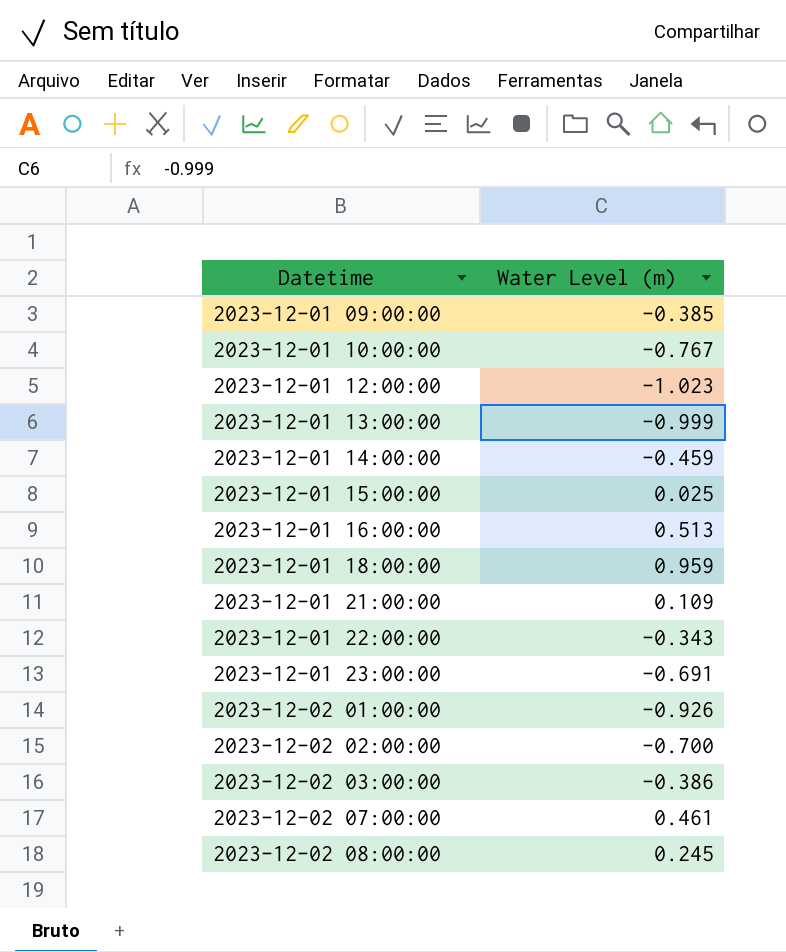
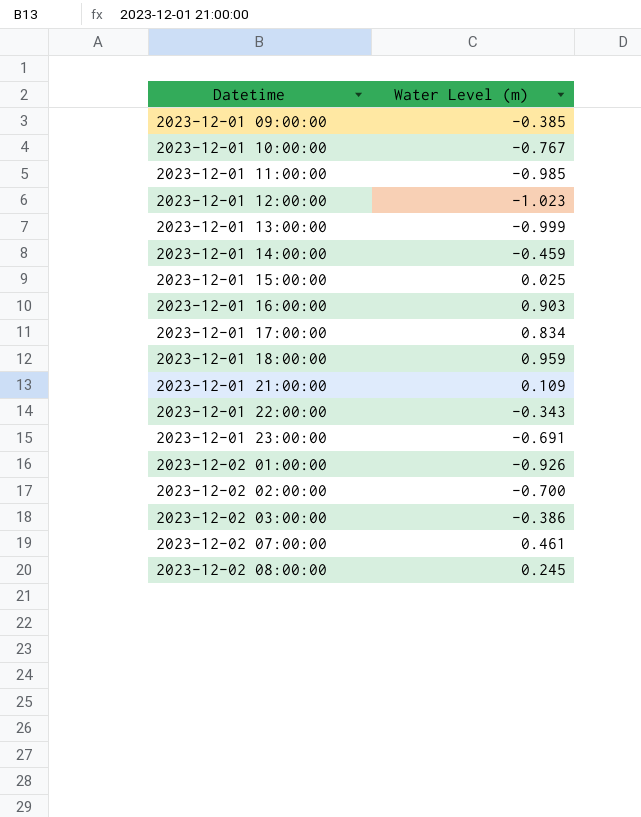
row 2023-12-01 11:00:00: none -> -0.985
2023-12-01 16:00:00 | Water Level (m): 0.513 -> 0.903
row 2023-12-01 17:00:00: none -> 0.834

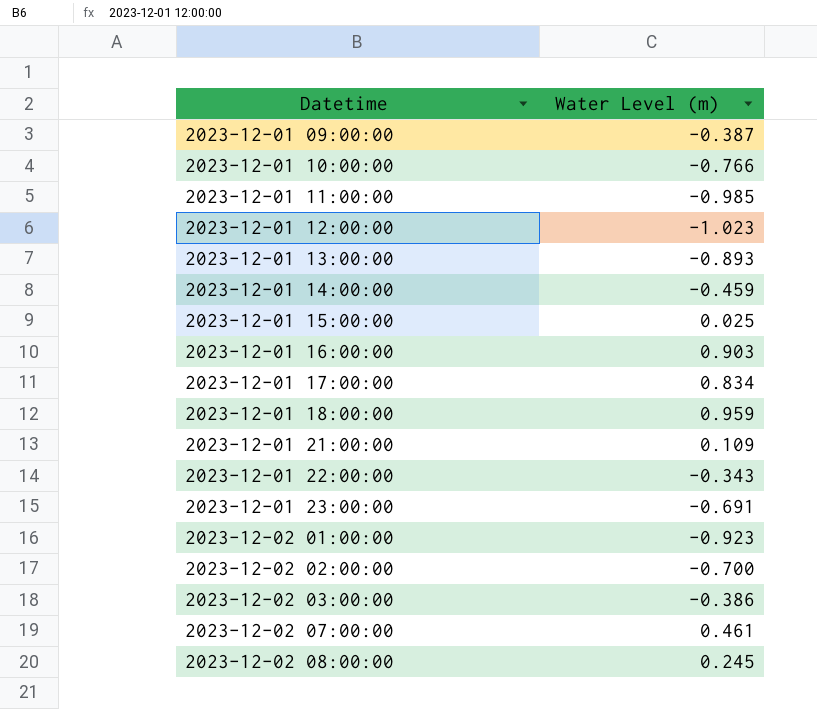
2023-12-01 09:00:00 | Water Level (m): -0.385 -> -0.387
2023-12-01 10:00:00 | Water Level (m): -0.767 -> -0.766
2023-12-01 13:00:00 | Water Level (m): -0.999 -> -0.893
2023-12-02 01:00:00 | Water Level (m): -0.926 -> -0.923

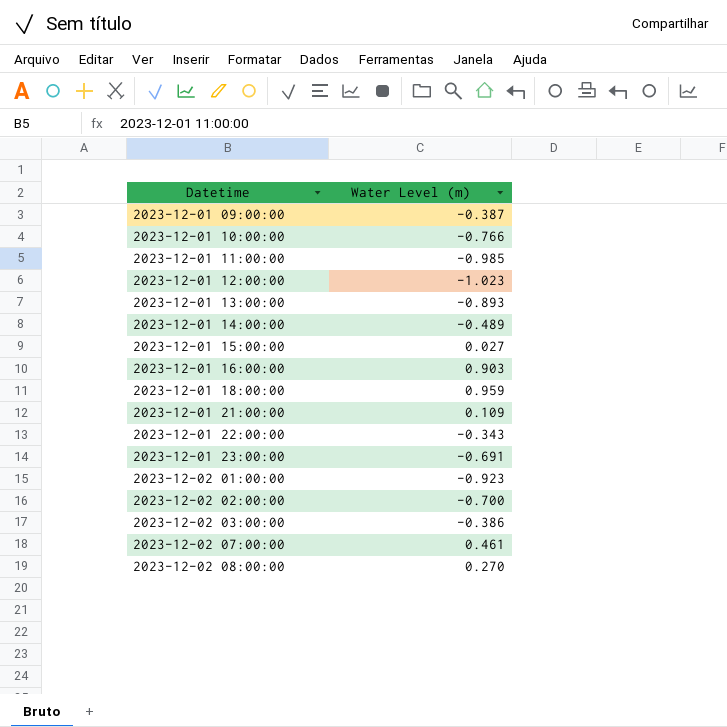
row 2023-12-01 17:00:00: 0.834 -> none
2023-12-01 14:00:00 | Water Level (m): -0.459 -> -0.489
2023-12-01 15:00:00 | Water Level (m): 0.025 -> 0.027
2023-12-02 08:00:00 | Water Level (m): 0.245 -> 0.270

